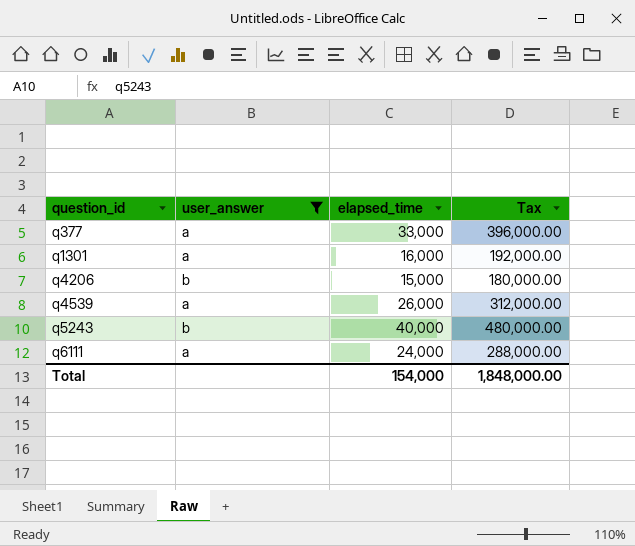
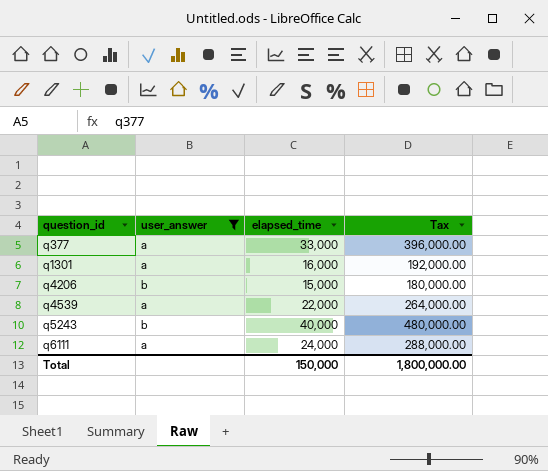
q4539 | elapsed_time: 26,000 -> 22,000
q4539 | Tax: 312,000.00 -> 264,000.00
Total | elapsed_time: 154,000 -> 150,000
Total | Tax: 1,848,000.00 -> 1,800,000.00

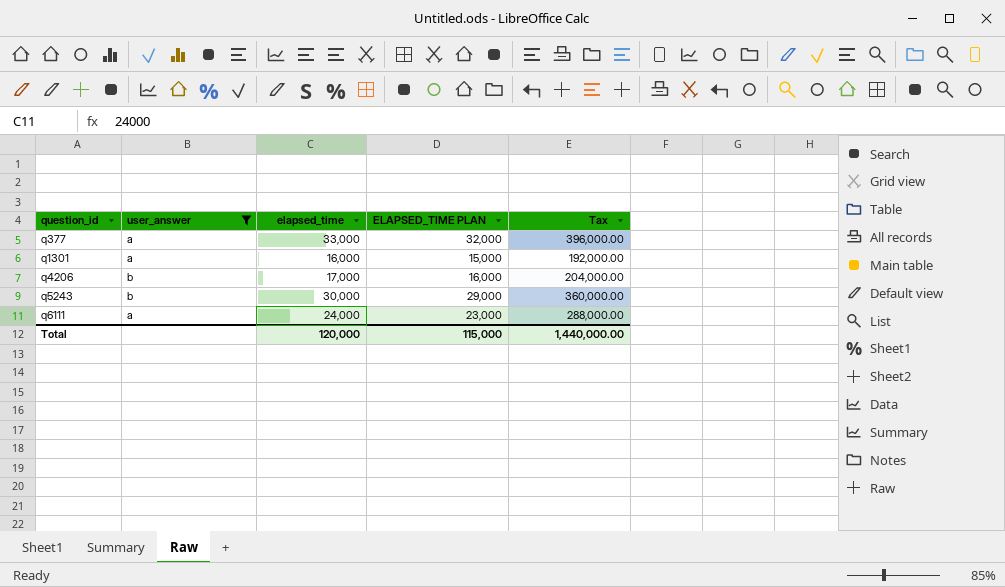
column ELAPSED_TIME PLAN | formula: none -> [elapsed_time] - 1000
row q4539: a | 22,000 | 264,000.00 -> none
q4206 | elapsed_time: 15,000 -> 17,000
q4206 | Tax: 180,000.00 -> 204,000.00
q5243 | elapsed_time: 40,000 -> 30,000
q5243 | Tax: 480,000.00 -> 360,000.00
Total | elapsed_time: 150,000 -> 120,000
Total | Tax: 1,800,000.00 -> 1,440,000.00

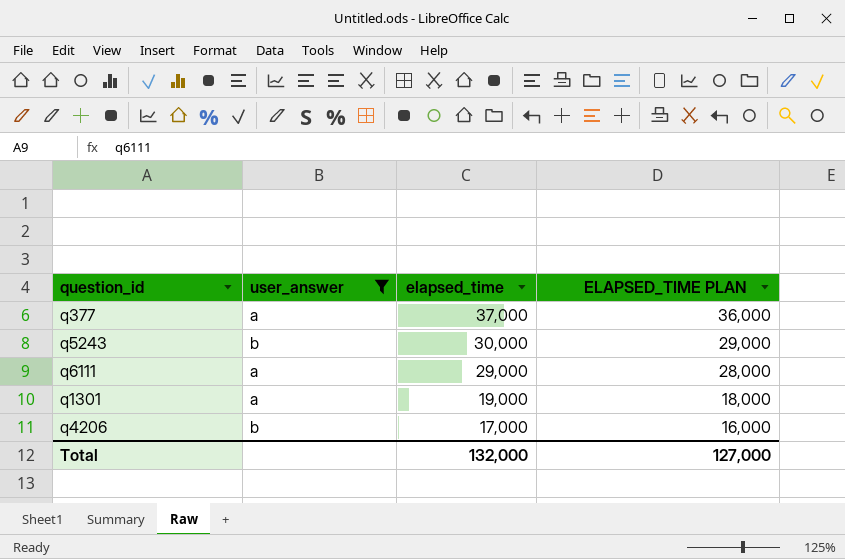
row order: question_id ascending -> elapsed_time descending
column Tax | formula: [elapsed_time] * 12 -> none
q377 | elapsed_time: 33,000 -> 37,000
q377 | ELAPSED_TIME PLAN: 32,000 -> 36,000
q6111 | elapsed_time: 24,000 -> 29,000
q6111 | ELAPSED_TIME PLAN: 23,000 -> 28,000
q1301 | elapsed_time: 16,000 -> 19,000
q1301 | ELAPSED_TIME PLAN: 15,000 -> 18,000
Total | elapsed_time: 120,000 -> 132,000
Total | ELAPSED_TIME PLAN: 115,000 -> 127,000

